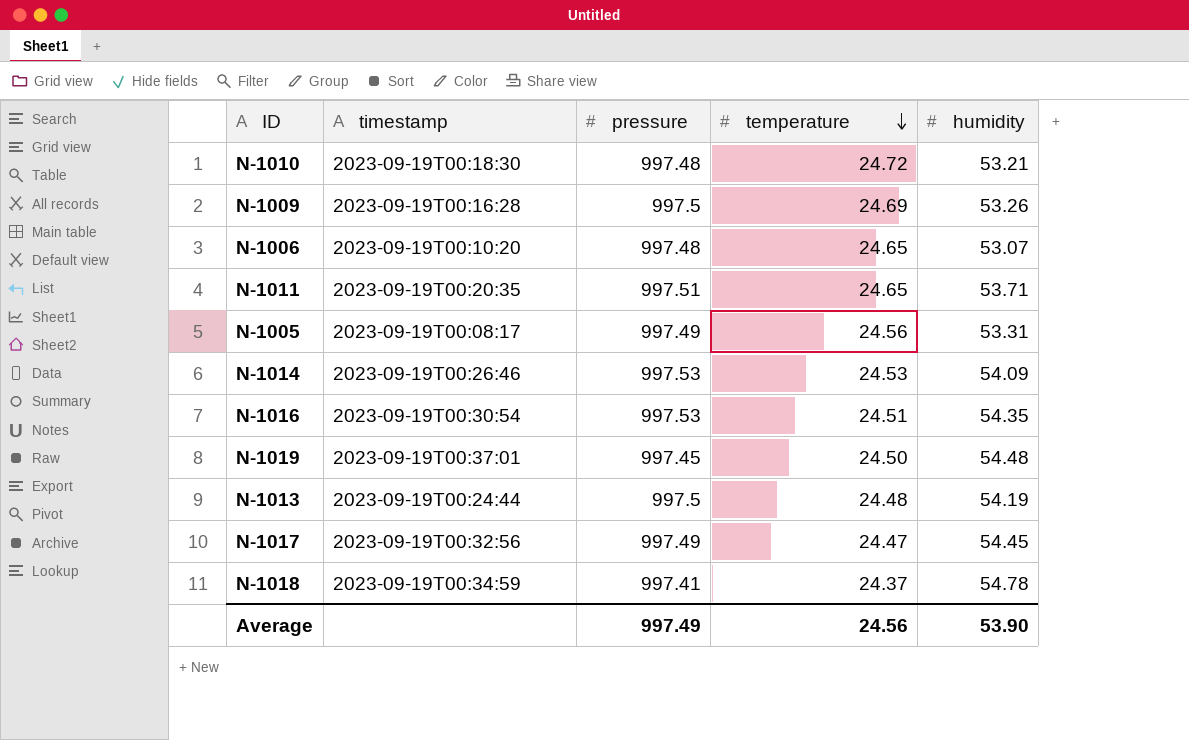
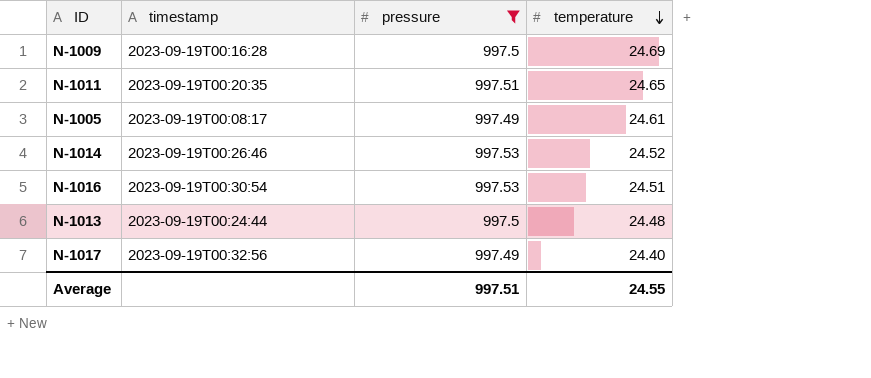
filter: none -> pressure >= 997.49
column humidity | position: 5 -> none
N-1005 | temperature: 24.56 -> 24.61
N-1014 | temperature: 24.53 -> 24.52
N-1017 | temperature: 24.47 -> 24.40
Average | pressure: 997.49 -> 997.51
Average | temperature: 24.56 -> 24.55

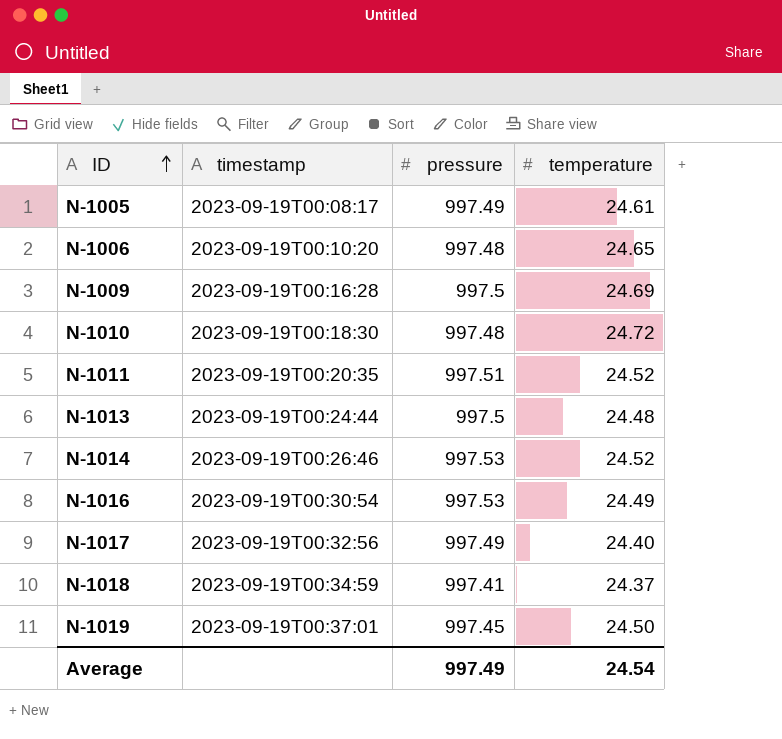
filter: pressure >= 997.49 -> none
row order: temperature descending -> ID ascending
N-1011 | temperature: 24.65 -> 24.52
N-1016 | temperature: 24.51 -> 24.49
Average | pressure: 997.51 -> 997.49
Average | temperature: 24.55 -> 24.54

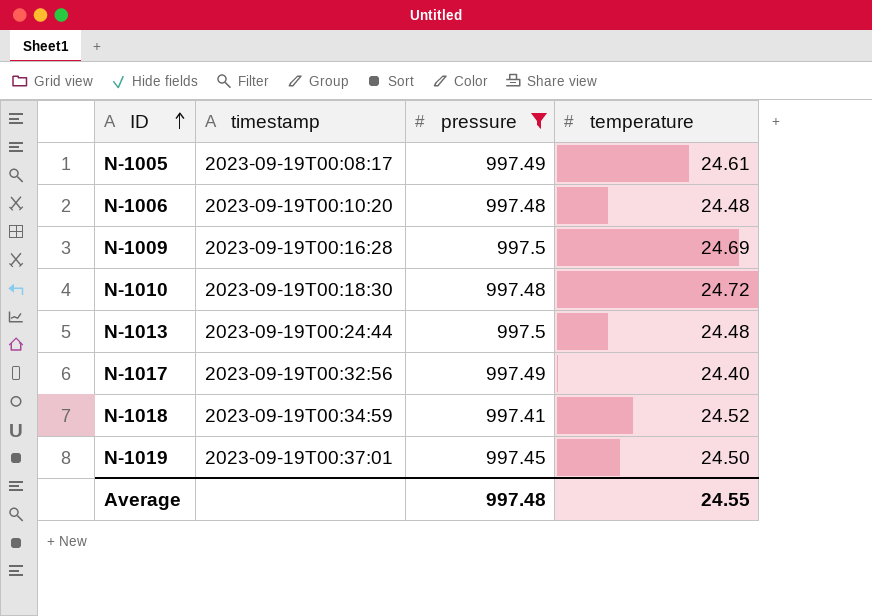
filter: none -> pressure <= 997.5
N-1006 | temperature: 24.65 -> 24.48
N-1018 | temperature: 24.37 -> 24.52
Average | pressure: 997.49 -> 997.48
Average | temperature: 24.54 -> 24.55

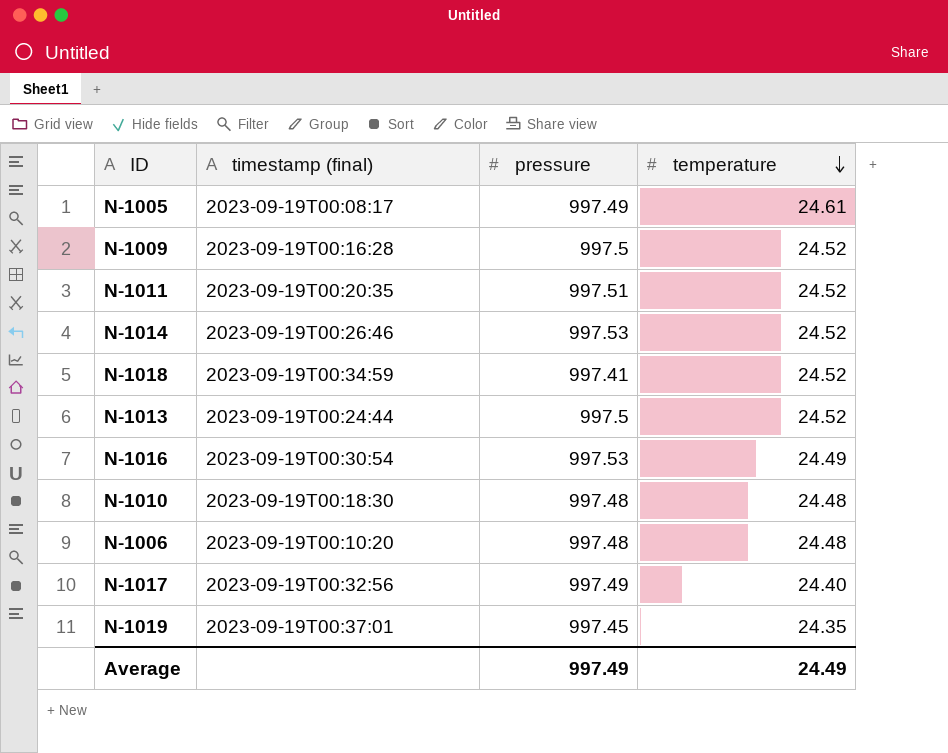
filter: pressure <= 997.5 -> none
row order: ID ascending -> temperature descending
column name: timestamp -> timestamp (final)
N-1009 | temperature: 24.69 -> 24.52
N-1013 | temperature: 24.48 -> 24.52
N-1010 | temperature: 24.72 -> 24.48
N-1019 | temperature: 24.50 -> 24.35
Average | pressure: 997.48 -> 997.49
Average | temperature: 24.55 -> 24.49

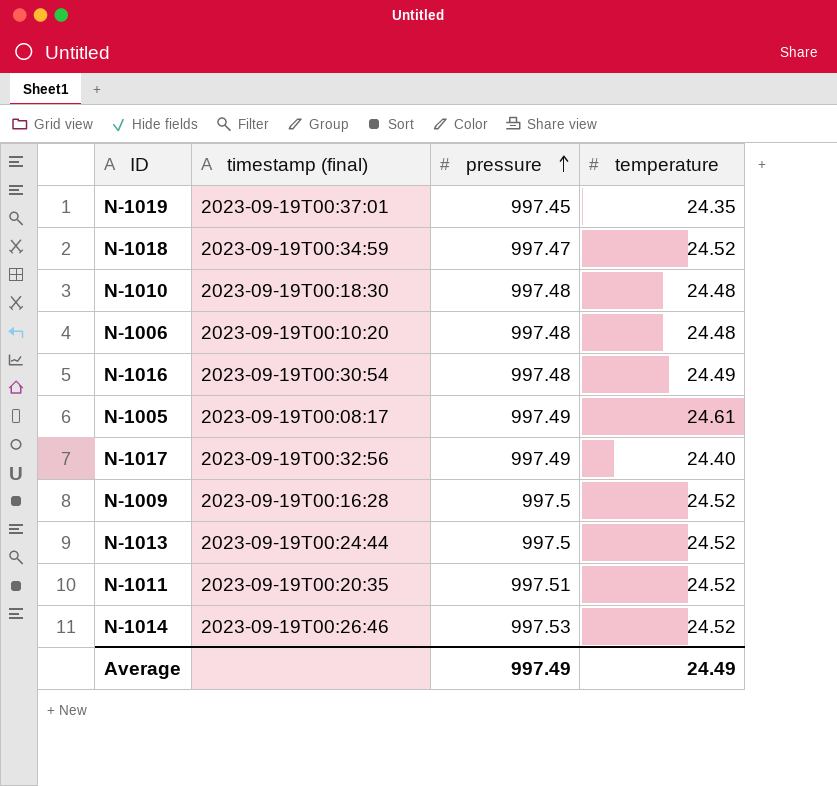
row order: temperature descending -> pressure ascending
N-1018 | pressure: 997.41 -> 997.47
N-1016 | pressure: 997.53 -> 997.48

